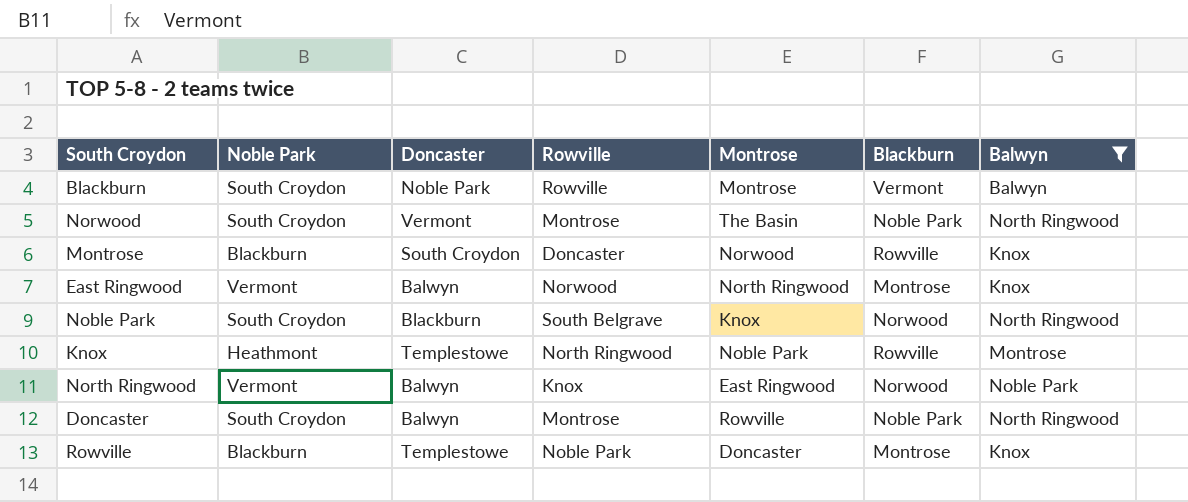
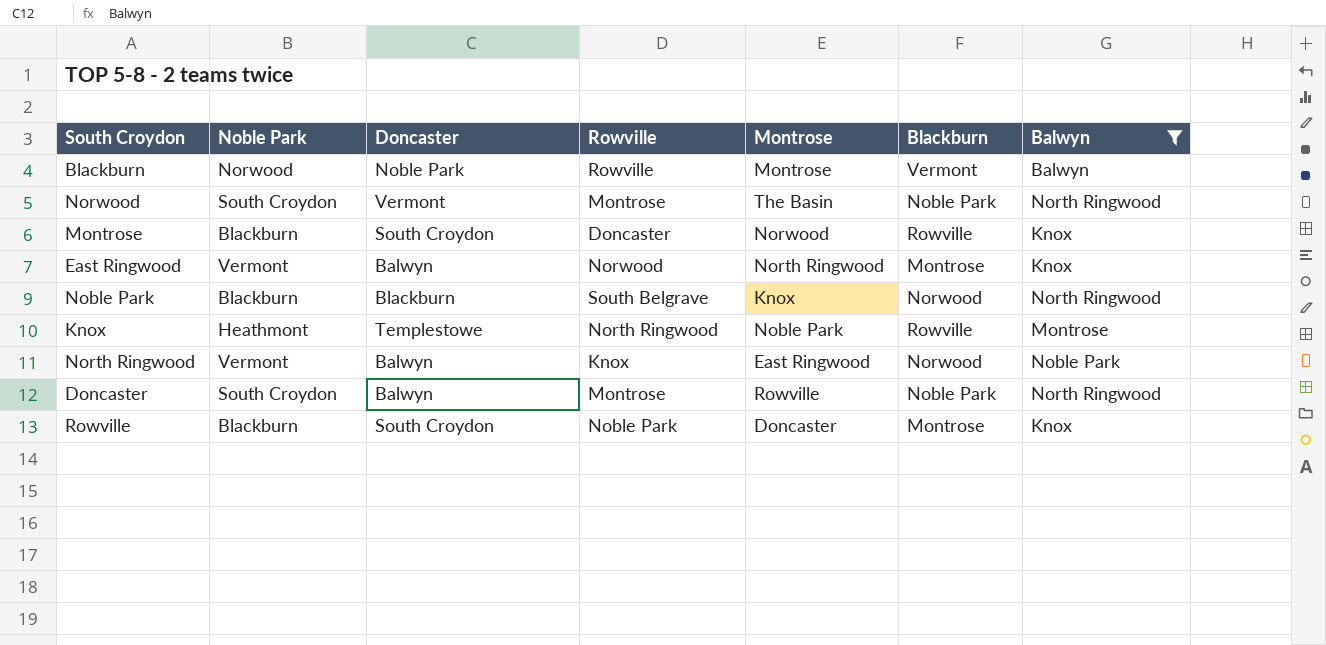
Blackburn | Noble Park: South Croydon -> Norwood
Noble Park | Noble Park: South Croydon -> Blackburn
Rowville | Doncaster: Templestowe -> South Croydon

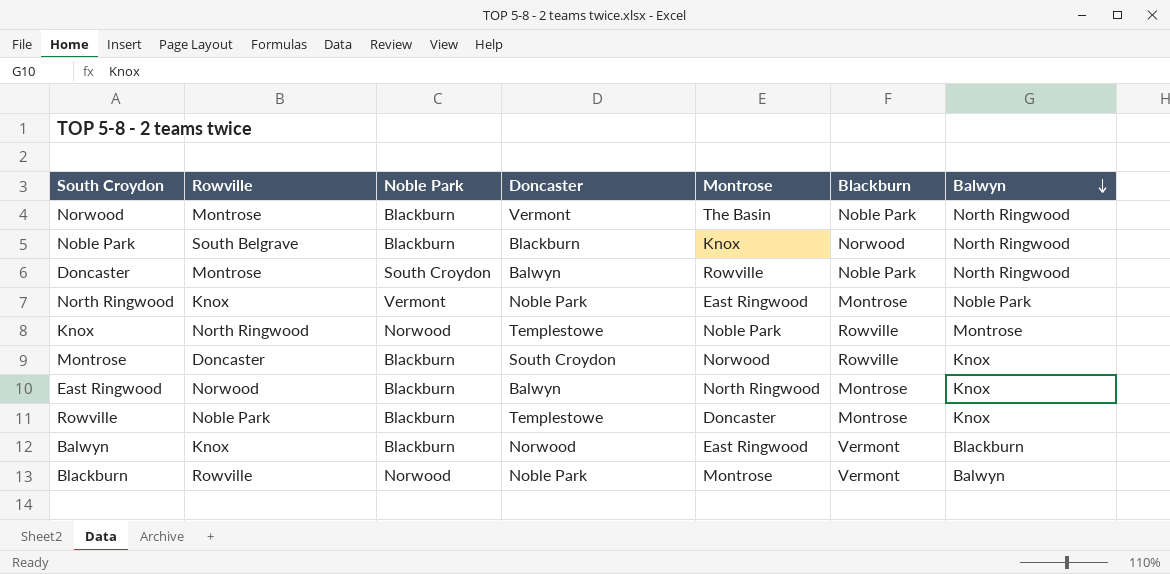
filter: Balwyn != Blackburn -> none
row order: none -> Balwyn descending
column Rowville | position: 4 -> 2
Norwood | Noble Park: South Croydon -> Blackburn
North Ringwood | Doncaster: Balwyn -> Noble Park
North Ringwood | Blackburn: Norwood -> Montrose
Knox | Noble Park: Heathmont -> Norwood
East Ringwood | Noble Park: Vermont -> Blackburn
Rowville | Doncaster: South Croydon -> Templestowe

